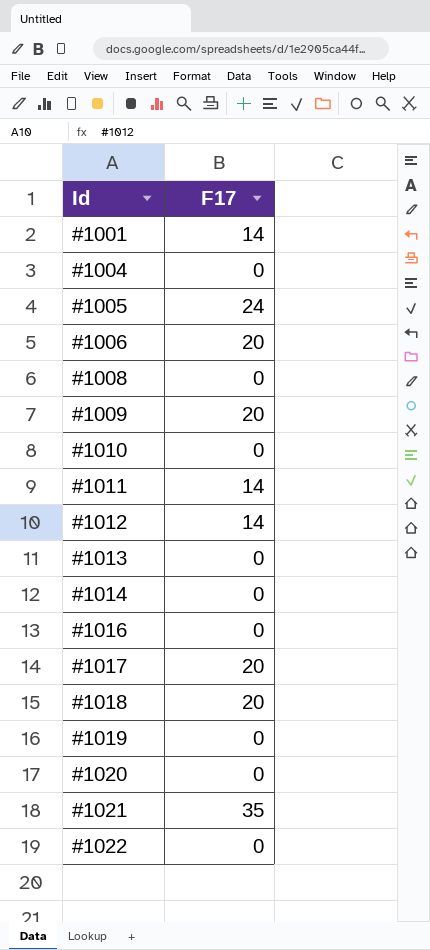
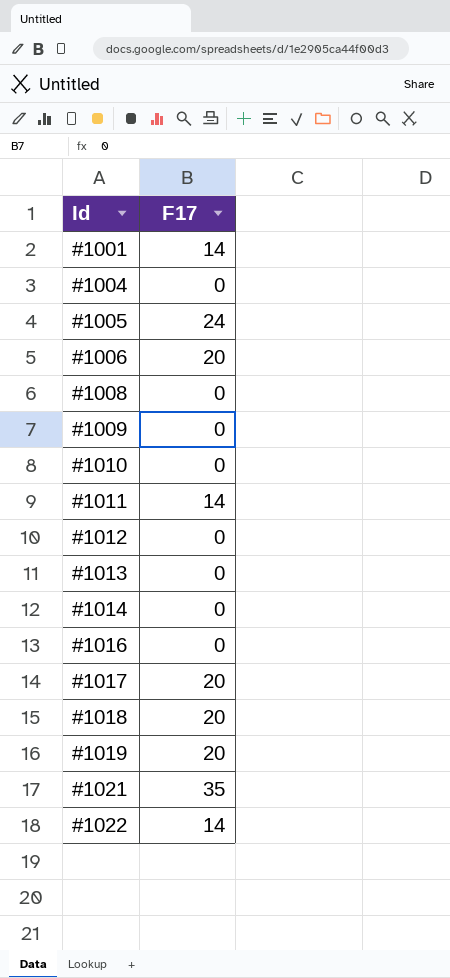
row #1020: 0 -> none
#1009 | F17: 20 -> 0
#1012 | F17: 14 -> 0
#1019 | F17: 0 -> 20
#1022 | F17: 0 -> 14

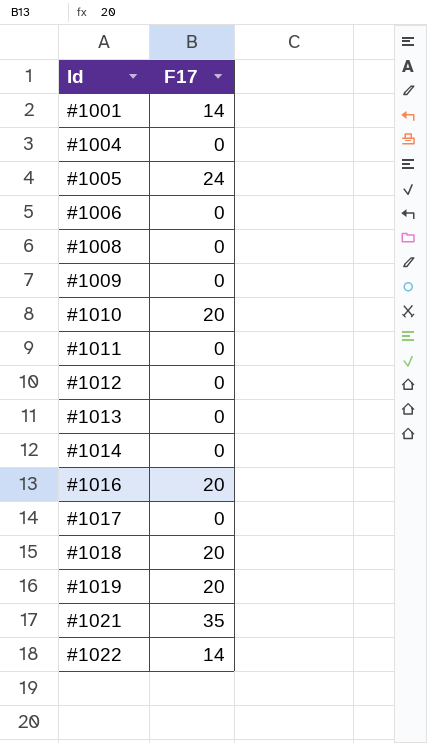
#1006 | F17: 20 -> 0
#1010 | F17: 0 -> 20
#1011 | F17: 14 -> 0
#1016 | F17: 0 -> 20
#1017 | F17: 20 -> 0

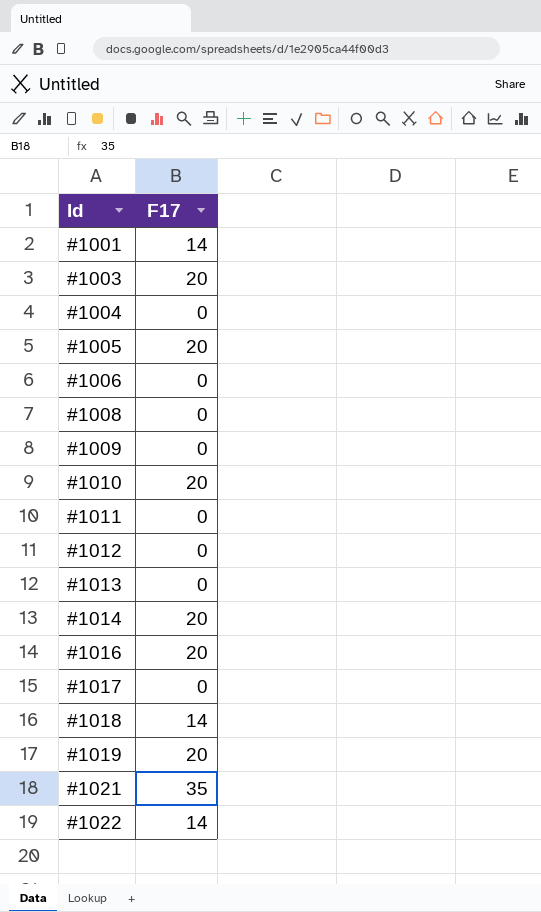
row #1003: none -> 20
#1005 | F17: 24 -> 20
#1014 | F17: 0 -> 20
#1018 | F17: 20 -> 14

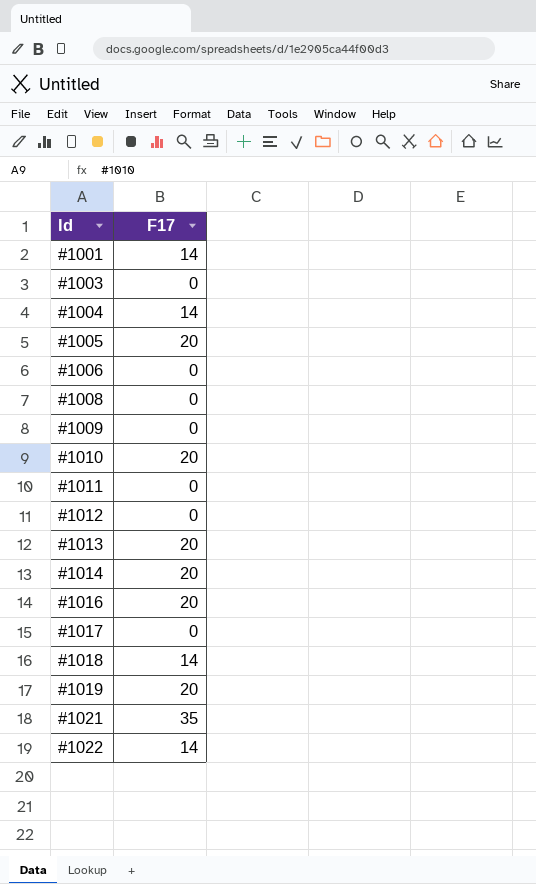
#1003 | F17: 20 -> 0
#1004 | F17: 0 -> 14
#1013 | F17: 0 -> 20

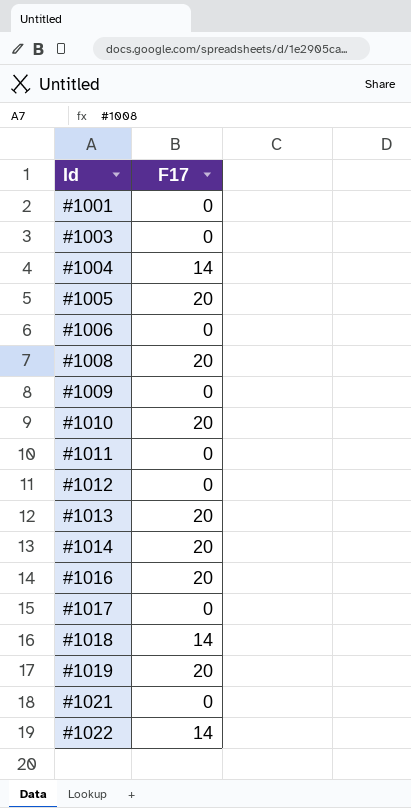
#1001 | F17: 14 -> 0
#1008 | F17: 0 -> 20
#1021 | F17: 35 -> 0

